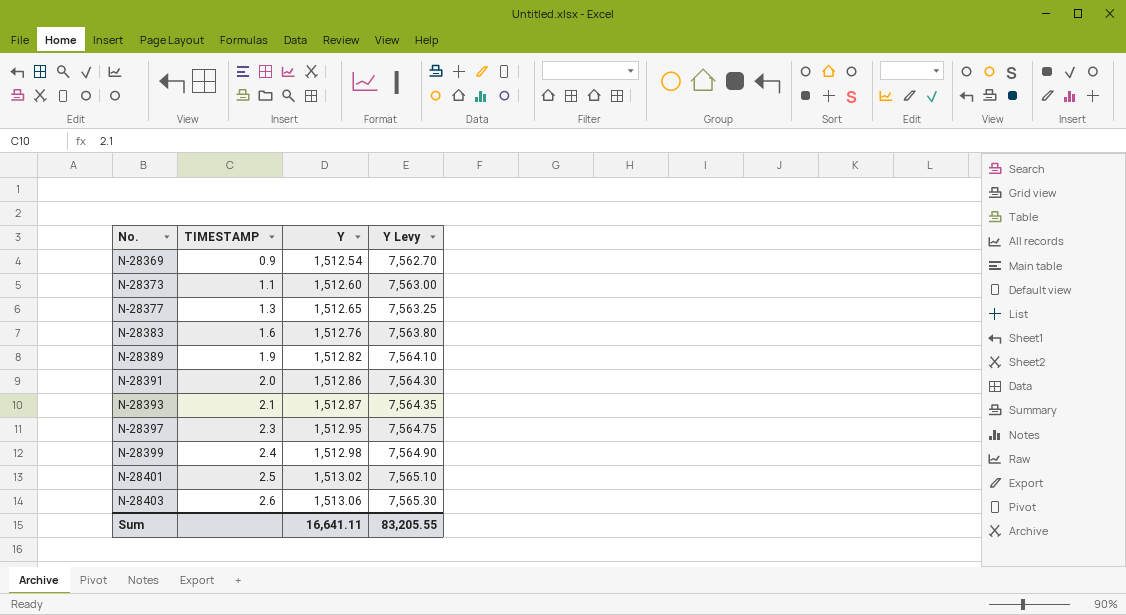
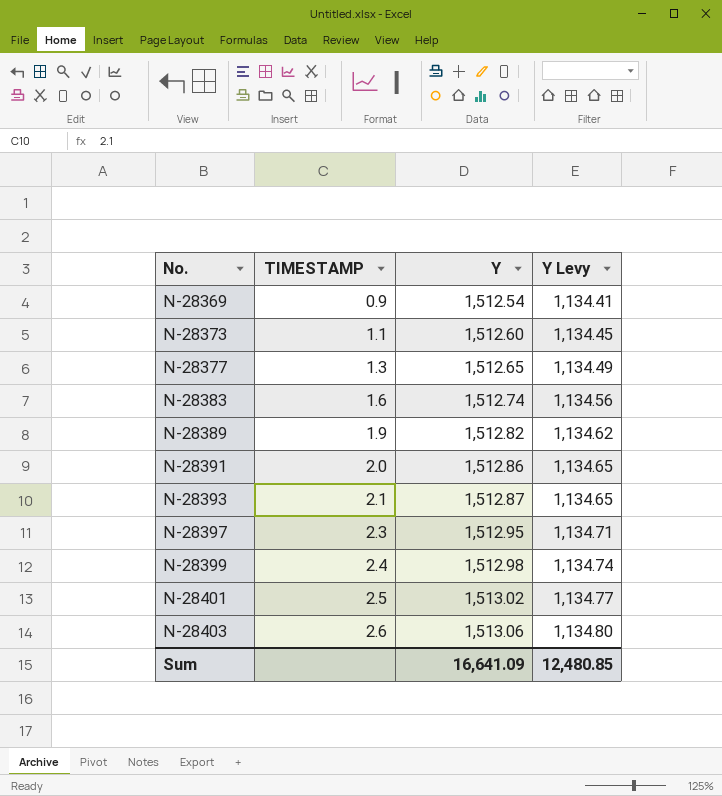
column Y Levy | formula: [Y] * 5 -> [Y] * 0.75
N-28383 | Y: 1,512.76 -> 1,512.74
Sum | Y: 16,641.11 -> 16,641.09
Sum | Y Levy: 83,205.55 -> 12,480.85

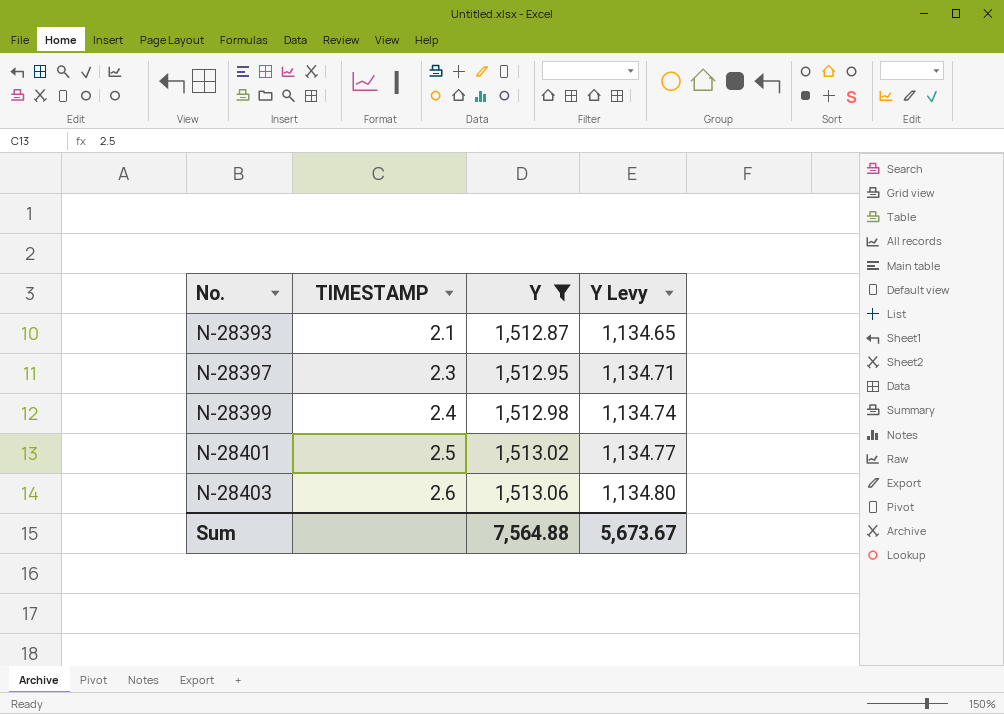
filter: none -> Y >= 1,512.87
Sum | Y: 16,641.09 -> 7,564.88
Sum | Y Levy: 12,480.85 -> 5,673.67

